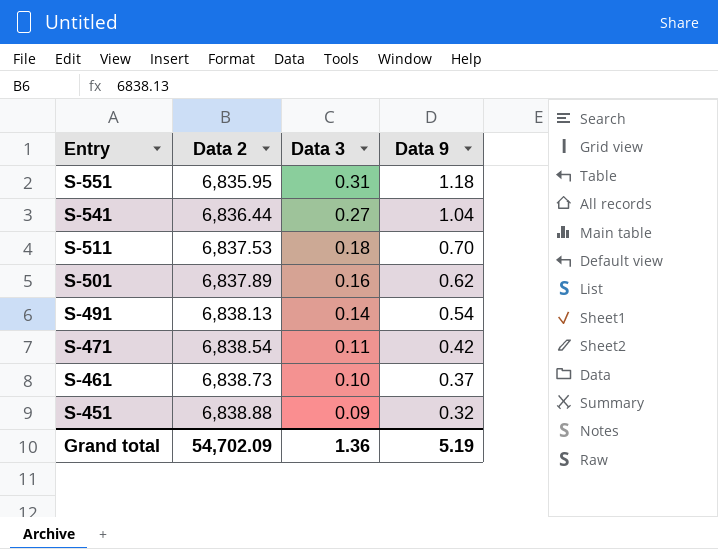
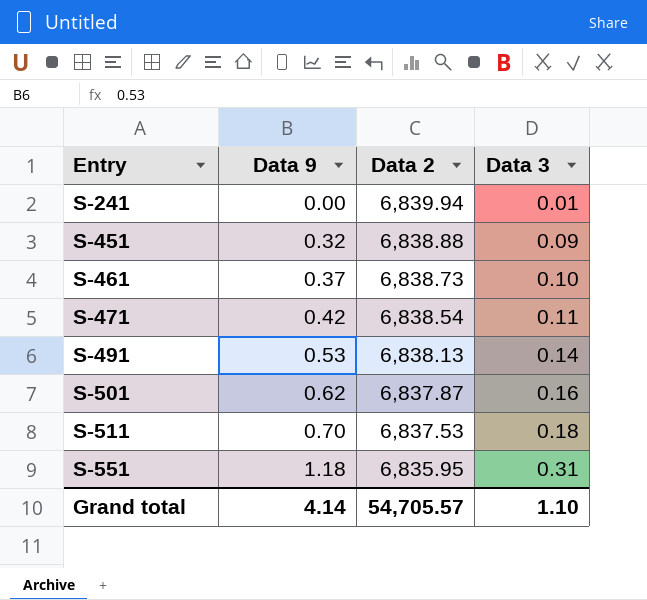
row order: Entry descending -> Entry ascending
column Data 9 | position: 4 -> 2
row S-541: 6,836.44 | 0.27 | 1.04 -> none
row S-241: none -> 0.00 | 6,839.94 | 0.01
S-491 | Data 9: 0.54 -> 0.53
S-501 | Data 2: 6,837.89 -> 6,837.87
Grand total | Data 9: 5.19 -> 4.14
Grand total | Data 2: 54,702.09 -> 54,705.57
Grand total | Data 3: 1.36 -> 1.10

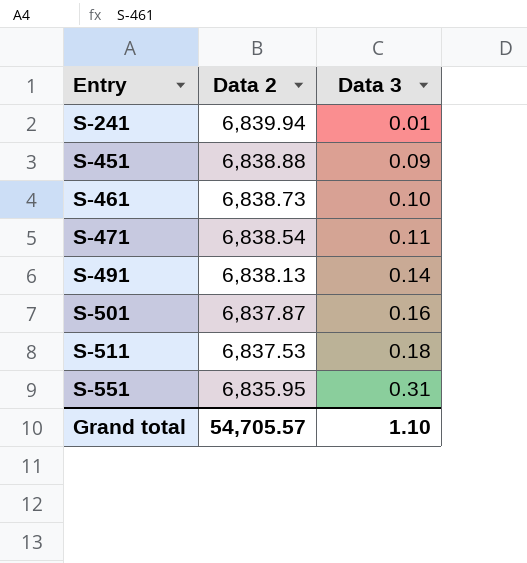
column Data 9 | position: 2 -> none

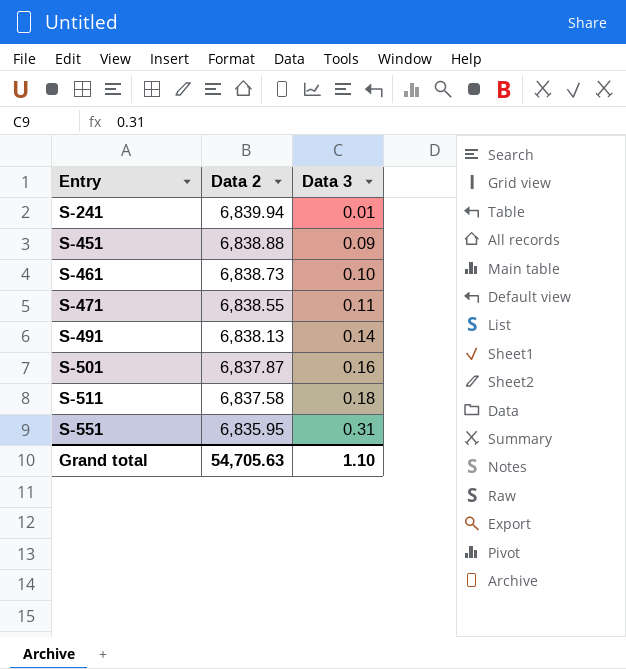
S-471 | Data 2: 6,838.54 -> 6,838.55
S-511 | Data 2: 6,837.53 -> 6,837.58
Grand total | Data 2: 54,705.57 -> 54,705.63

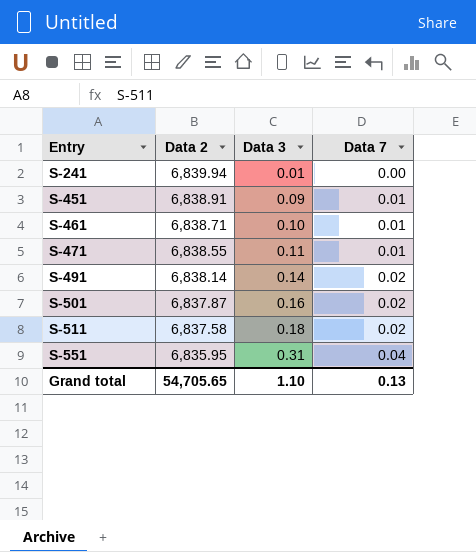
column Data 7 | position: none -> 4
S-451 | Data 2: 6,838.88 -> 6,838.91
S-461 | Data 2: 6,838.73 -> 6,838.71
S-491 | Data 2: 6,838.13 -> 6,838.14
Grand total | Data 2: 54,705.63 -> 54,705.65

